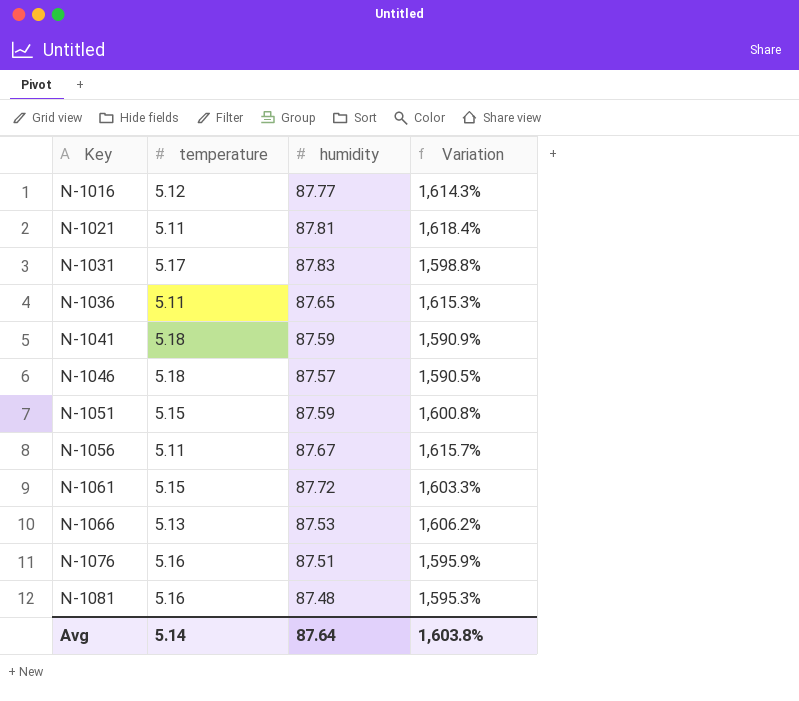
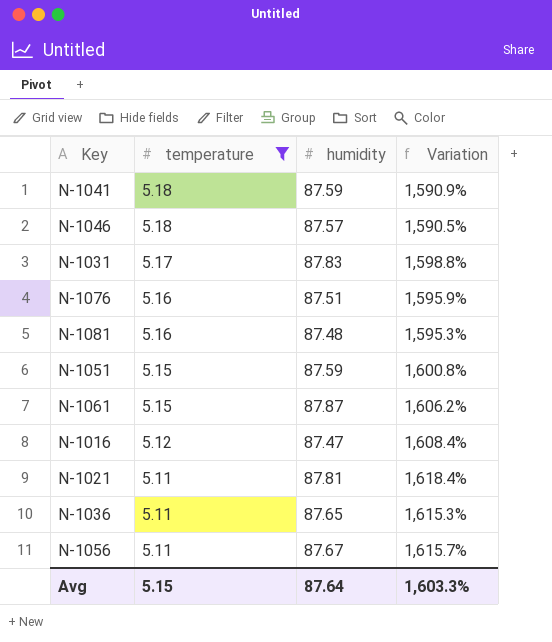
filter: none -> temperature != 5.13
row order: Key ascending -> temperature descending
N-1061 | humidity: 87.72 -> 87.87
N-1061 | Variation: 1,603.3% -> 1,606.2%
N-1016 | humidity: 87.77 -> 87.47
N-1016 | Variation: 1,614.3% -> 1,608.4%
Avg | temperature: 5.14 -> 5.15
Avg | Variation: 1,603.8% -> 1,603.3%

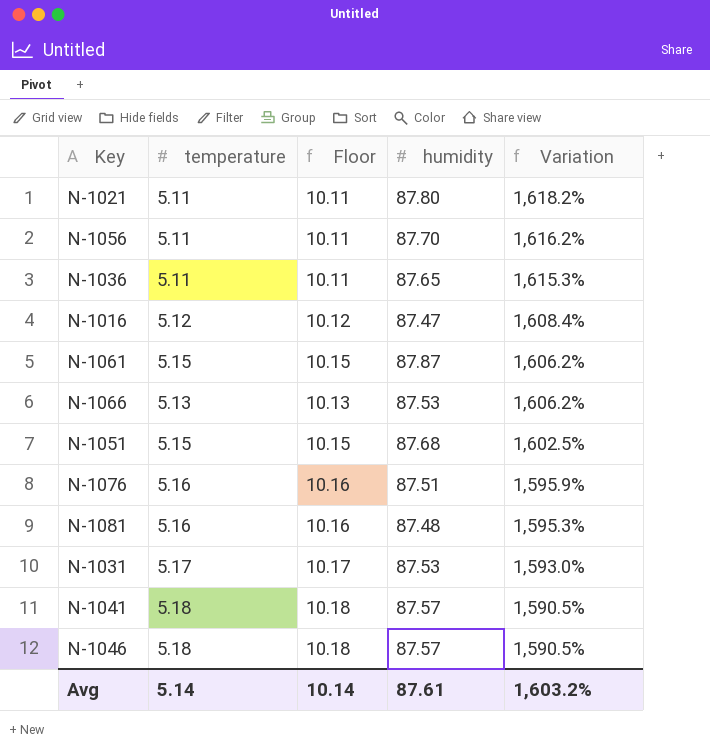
filter: temperature != 5.13 -> none
row order: temperature descending -> Variation descending
column Floor | formula: none -> [temperature] + 5
N-1021 | humidity: 87.81 -> 87.80
N-1021 | Variation: 1,618.4% -> 1,618.2%
N-1056 | humidity: 87.67 -> 87.70
N-1056 | Variation: 1,615.7% -> 1,616.2%
N-1051 | humidity: 87.59 -> 87.68
N-1051 | Variation: 1,600.8% -> 1,602.5%
N-1031 | humidity: 87.83 -> 87.53
N-1031 | Variation: 1,598.8% -> 1,593.0%
N-1041 | humidity: 87.59 -> 87.57
N-1041 | Variation: 1,590.9% -> 1,590.5%
Avg | temperature: 5.15 -> 5.14
Avg | humidity: 87.64 -> 87.61
Avg | Variation: 1,603.3% -> 1,603.2%

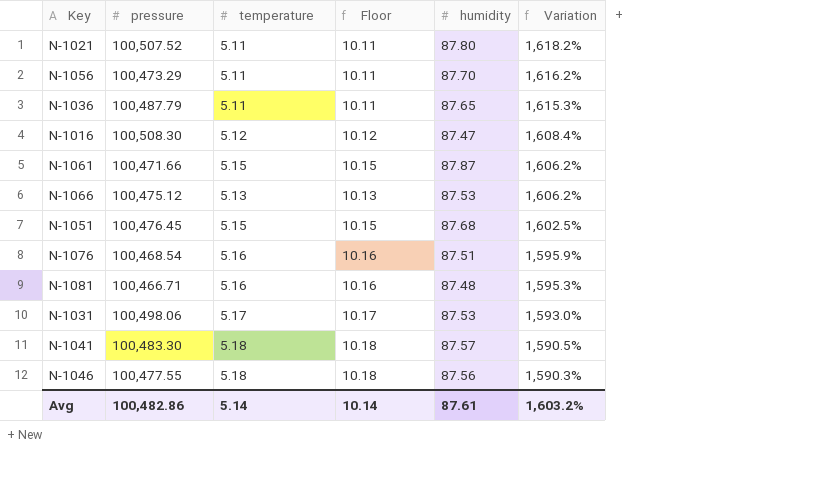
column pressure | position: none -> 2
N-1046 | humidity: 87.57 -> 87.56
N-1046 | Variation: 1,590.5% -> 1,590.3%

